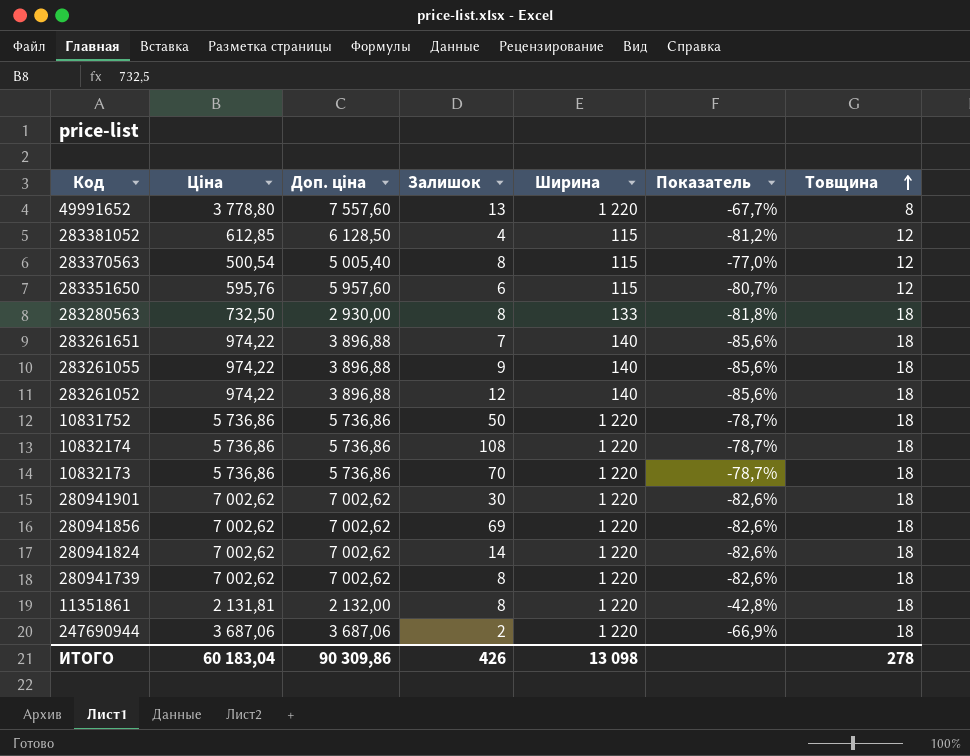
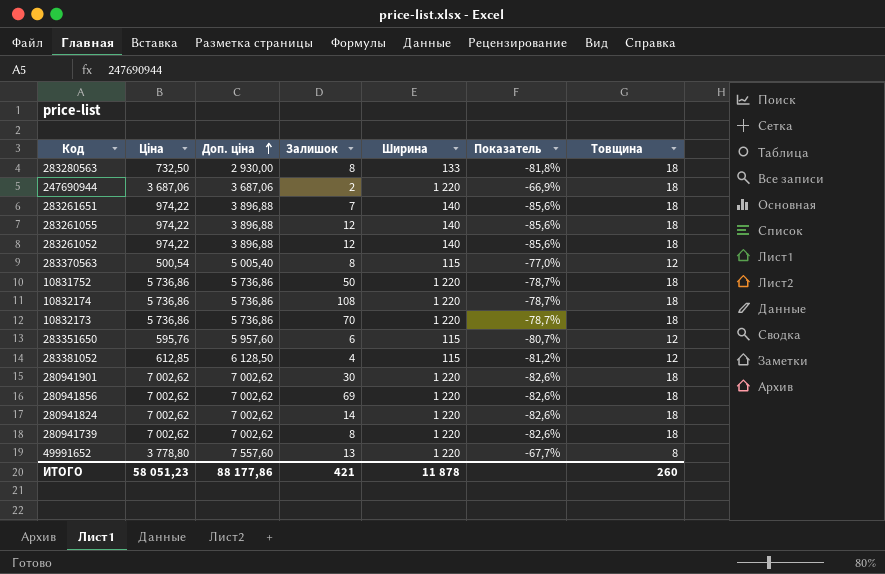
row order: Товщина ascending -> Доп. ціна ascending
row 11351861: 2 131,81 | 2 132,00 | 8 | 1 220 | -42,8% | 18 -> none
283261055 | Залишок: 9 -> 12
ИТОГО | Ціна: 60 183,04 -> 58 051,23
ИТОГО | Доп. ціна: 90 309,86 -> 88 177,86
ИТОГО | Залишок: 426 -> 421
ИТОГО | Ширина: 13 098 -> 11 878
ИТОГО | Товщина: 278 -> 260

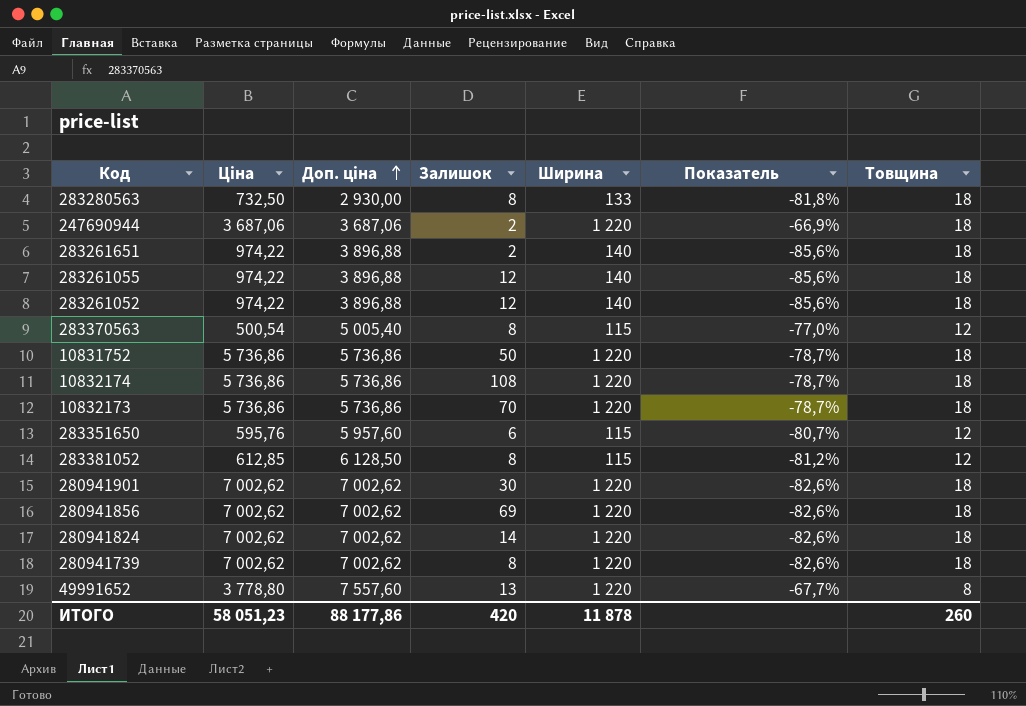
283261651 | Залишок: 7 -> 2
283381052 | Залишок: 4 -> 8
ИТОГО | Залишок: 421 -> 420

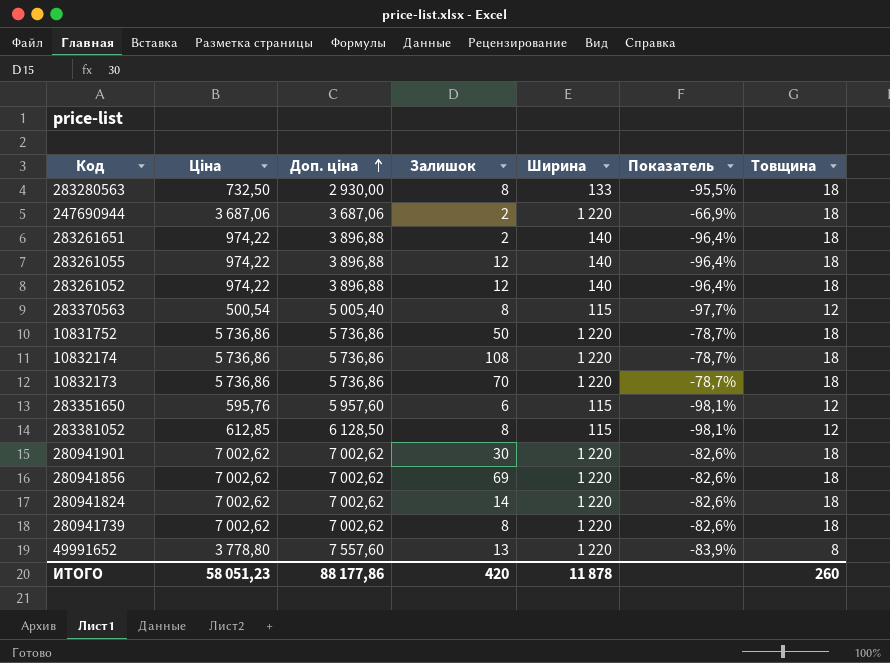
column Показатель | formula: ([Ширина] - [Ціна]) / [Ціна] -> ([Ширина] - [Доп. ціна]) / [Доп. ціна]

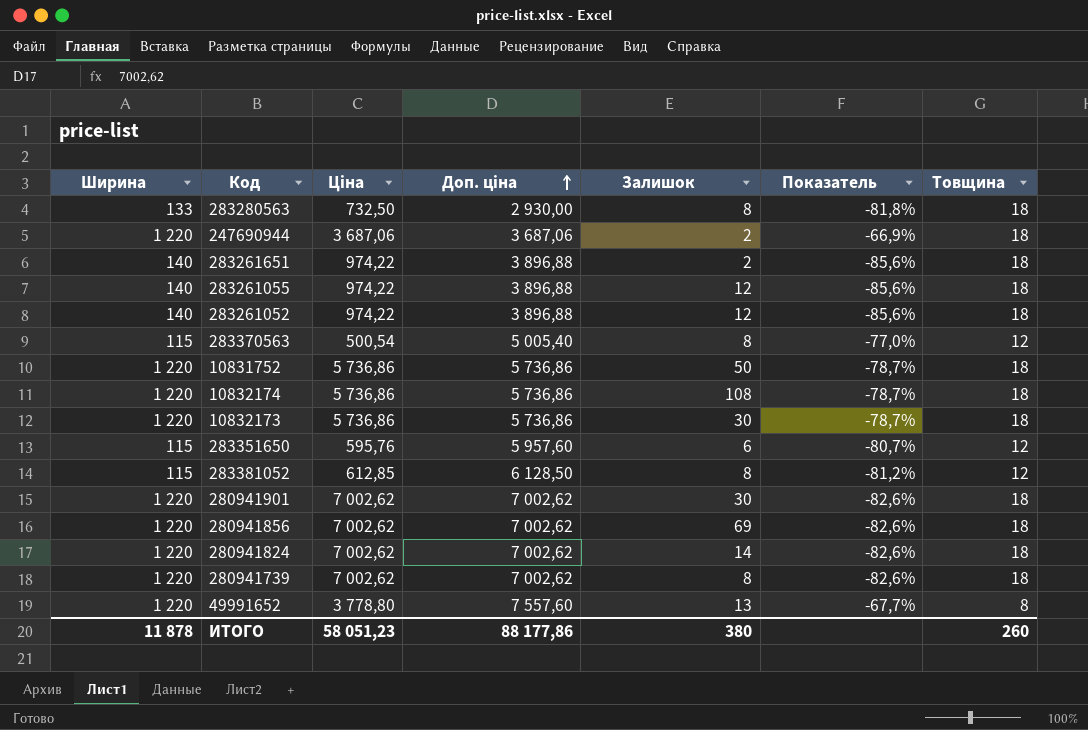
column Ширина | position: 5 -> 1
column Показатель | formula: ([Ширина] - [Доп. ціна]) / [Доп. ціна] -> ([Ширина] - [Ціна]) / [Ціна]
10832173 | Залишок: 70 -> 30
ИТОГО | Залишок: 420 -> 380

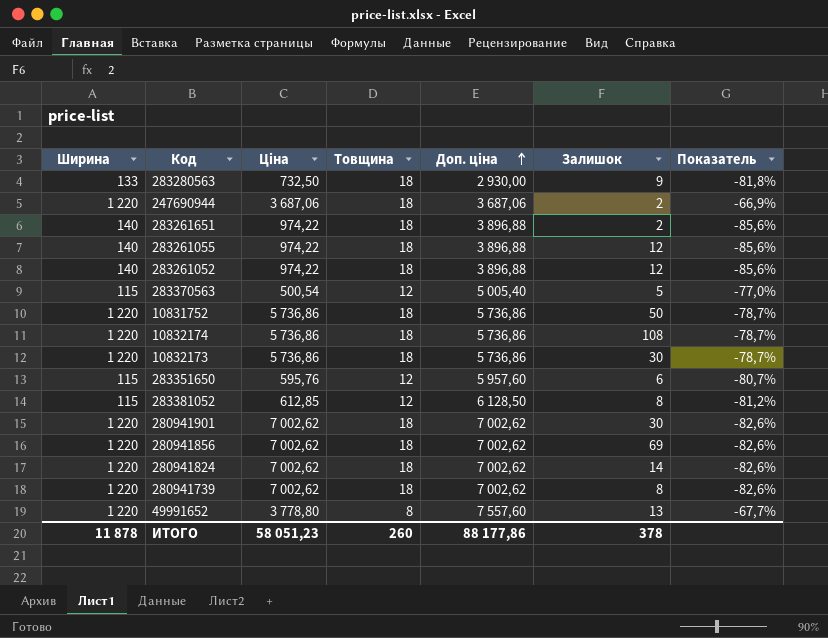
column Товщина | position: 7 -> 4
283280563 | Залишок: 8 -> 9
283370563 | Залишок: 8 -> 5
ИТОГО | Залишок: 380 -> 378

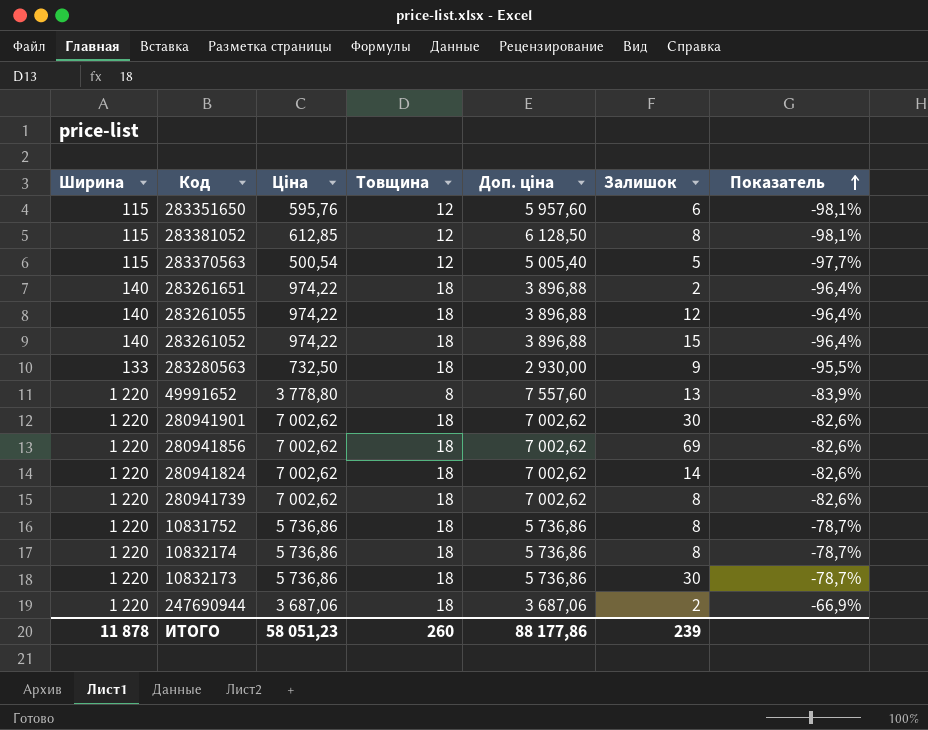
row order: Доп. ціна ascending -> Показатель ascending
column Показатель | formula: ([Ширина] - [Ціна]) / [Ціна] -> ([Ширина] - [Доп. ціна]) / [Доп. ціна]
283261052 | Залишок: 12 -> 15
10831752 | Залишок: 50 -> 8
10832174 | Залишок: 108 -> 8
ИТОГО | Залишок: 378 -> 239

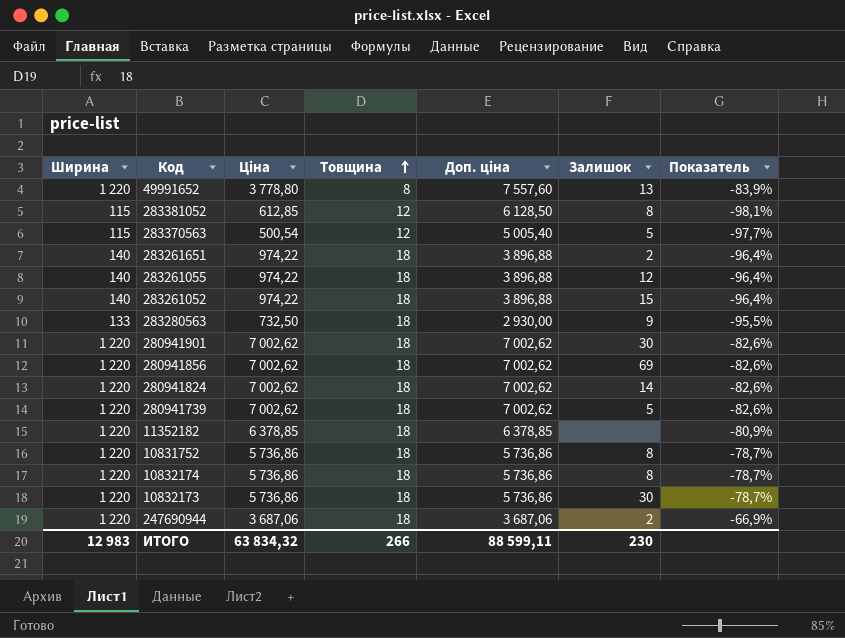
row order: Показатель ascending -> Товщина ascending
row 283351650: 115 | 595,76 | 12 | 5 957,60 | 6 | -98,1% -> none
280941739 | Залишок: 8 -> 5
row 11352182: none -> 1 220 | 6 378,85 | 18 | 6 378,85 | none | -80,9%
ИТОГО | Ширина: 11 878 -> 12 983
ИТОГО | Ціна: 58 051,23 -> 63 834,32
ИТОГО | Товщина: 260 -> 266
ИТОГО | Доп. ціна: 88 177,86 -> 88 599,11
ИТОГО | Залишок: 239 -> 230

